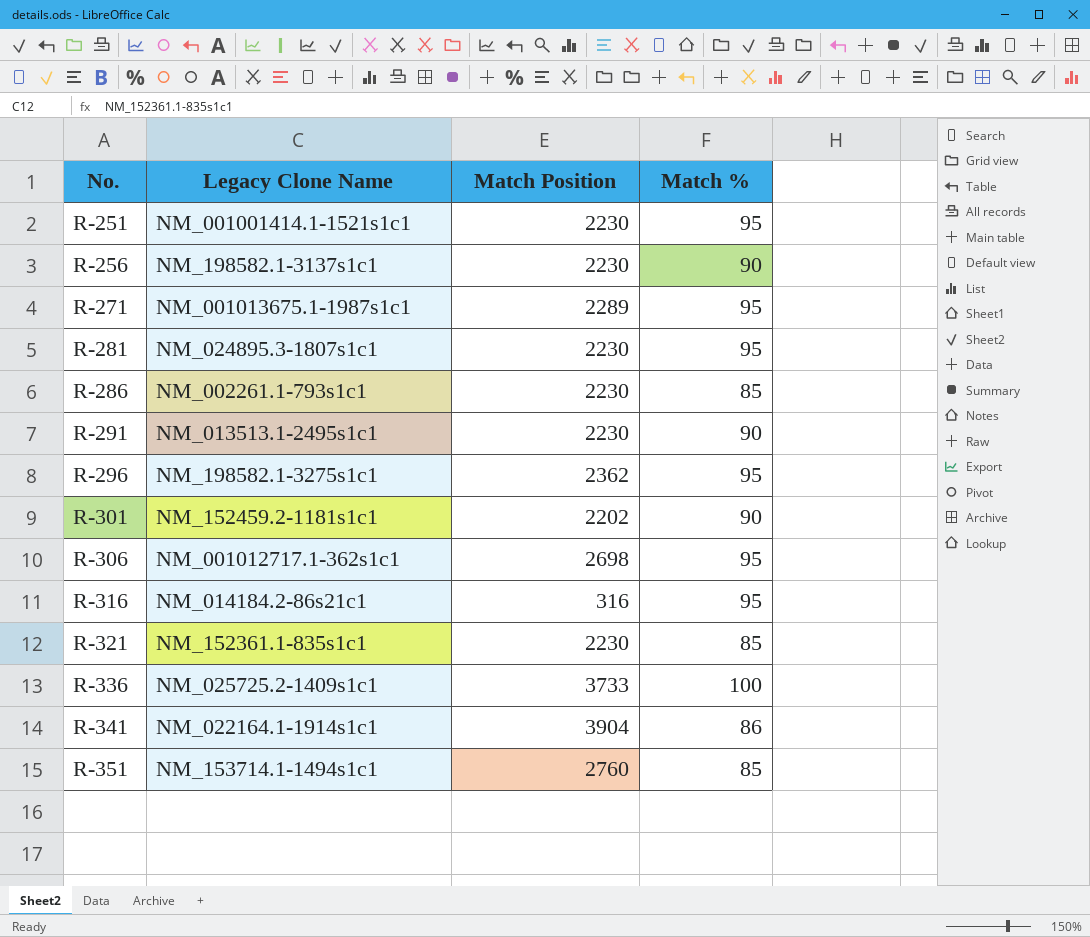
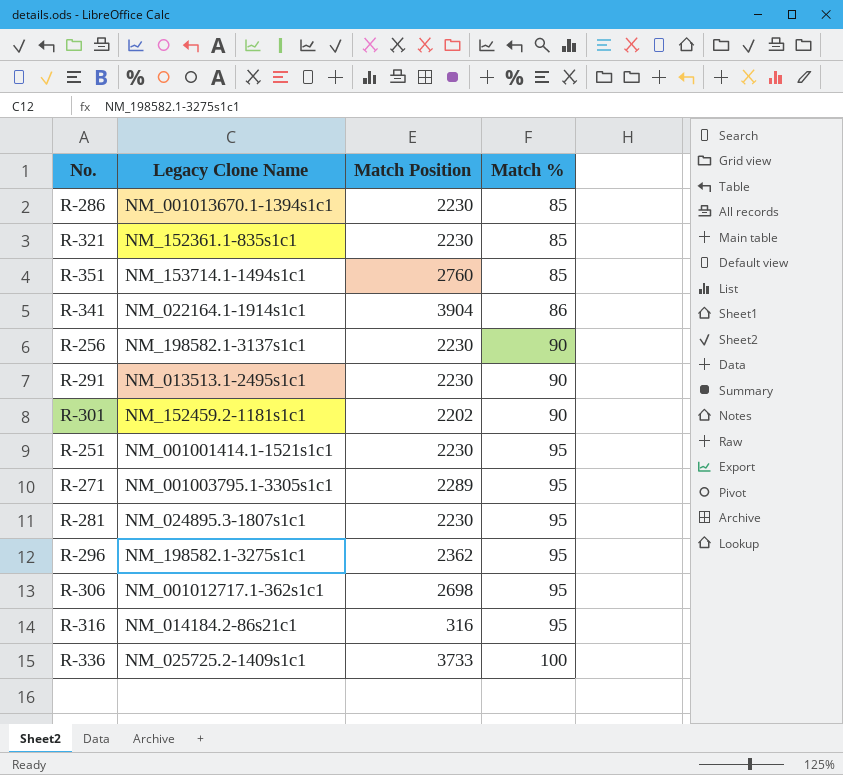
row order: No. ascending -> Match % ascending
R-286 | Legacy Clone Name: NM_002261.1-793s1c1 -> NM_001013670.1-1394s1c1
R-271 | Legacy Clone Name: NM_001013675.1-1987s1c1 -> NM_001003795.1-3305s1c1

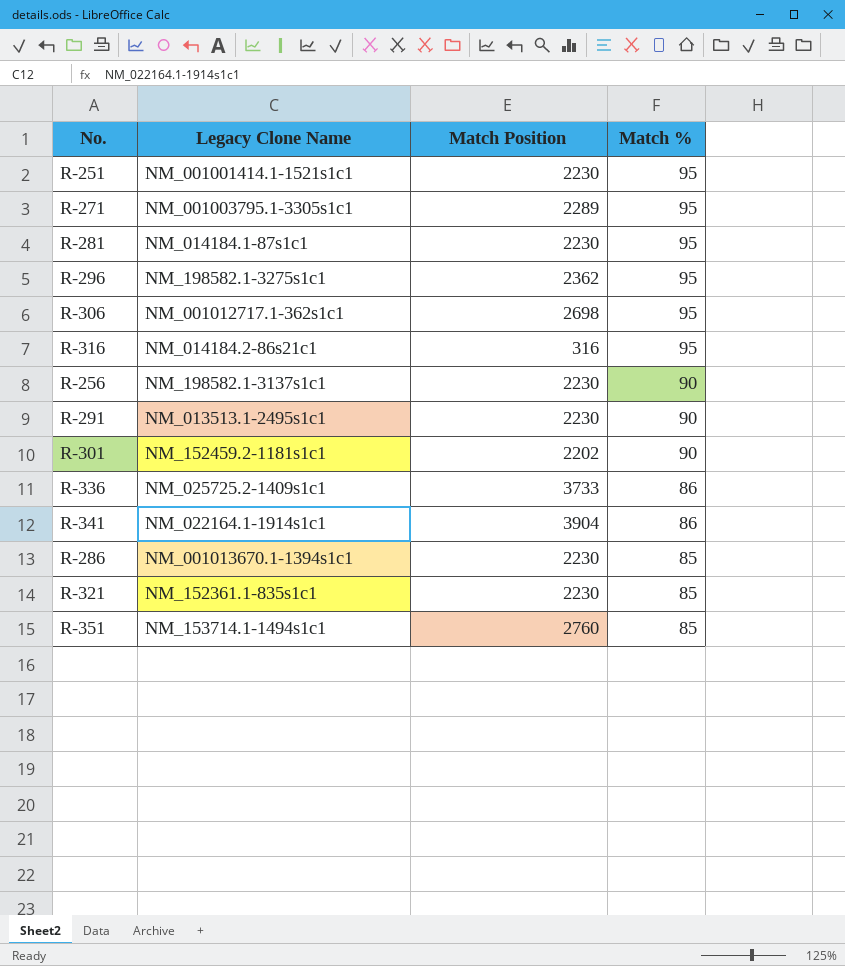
row order: Match % ascending -> Match % descending
R-281 | Legacy Clone Name: NM_024895.3-1807s1c1 -> NM_014184.1-87s1c1
R-336 | Match %: 100 -> 86

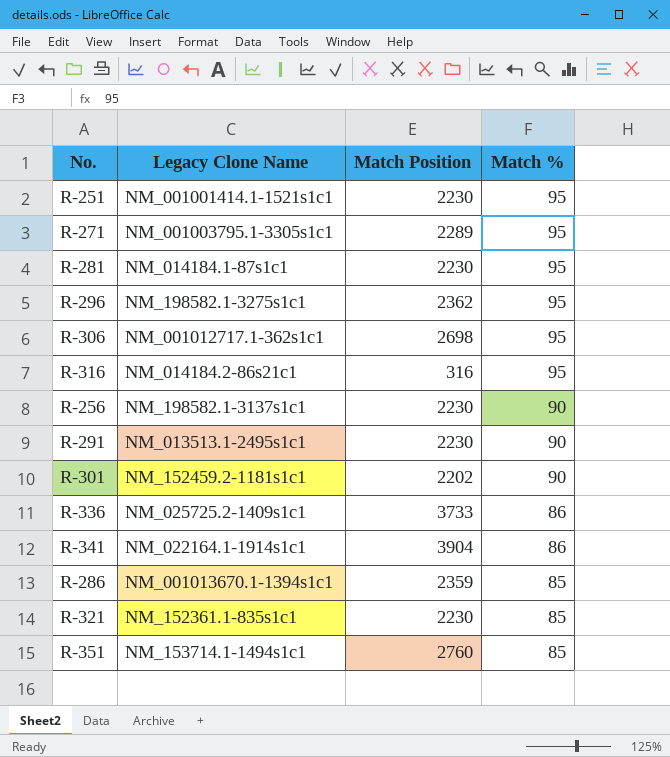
R-286 | Match Position: 2230 -> 2359

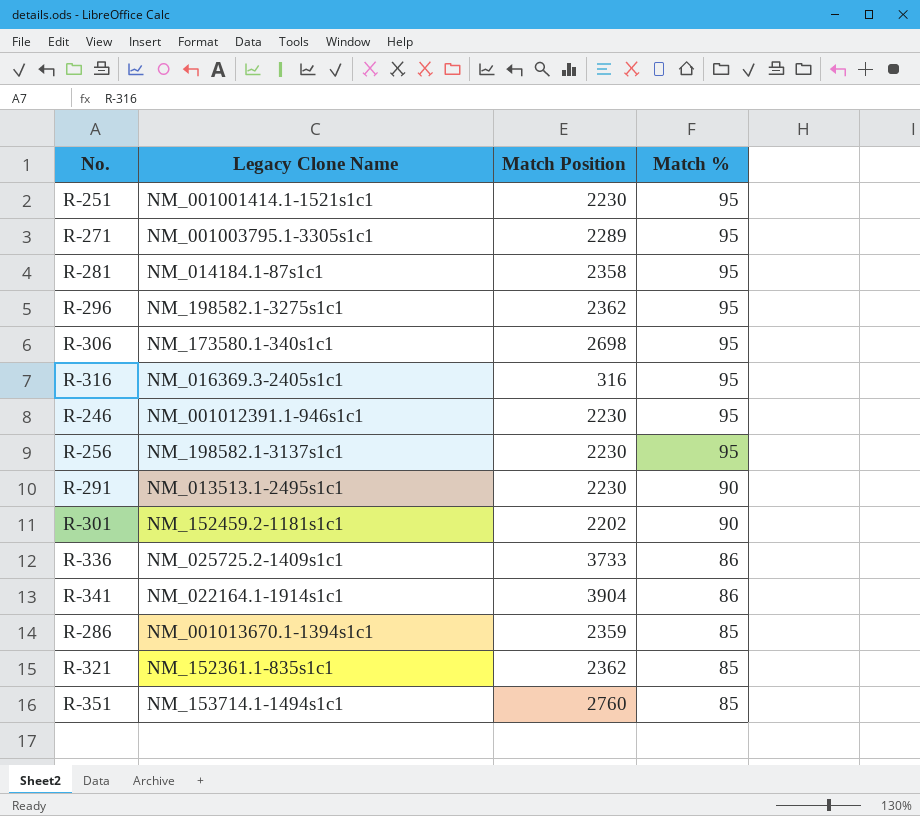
R-281 | Match Position: 2230 -> 2358
R-306 | Legacy Clone Name: NM_001012717.1-362s1c1 -> NM_173580.1-340s1c1
R-316 | Legacy Clone Name: NM_014184.2-86s21c1 -> NM_016369.3-2405s1c1
row R-246: none -> NM_001012391.1-946s1c1 | 2230 | 95
R-256 | Match %: 90 -> 95
R-321 | Match Position: 2230 -> 2362

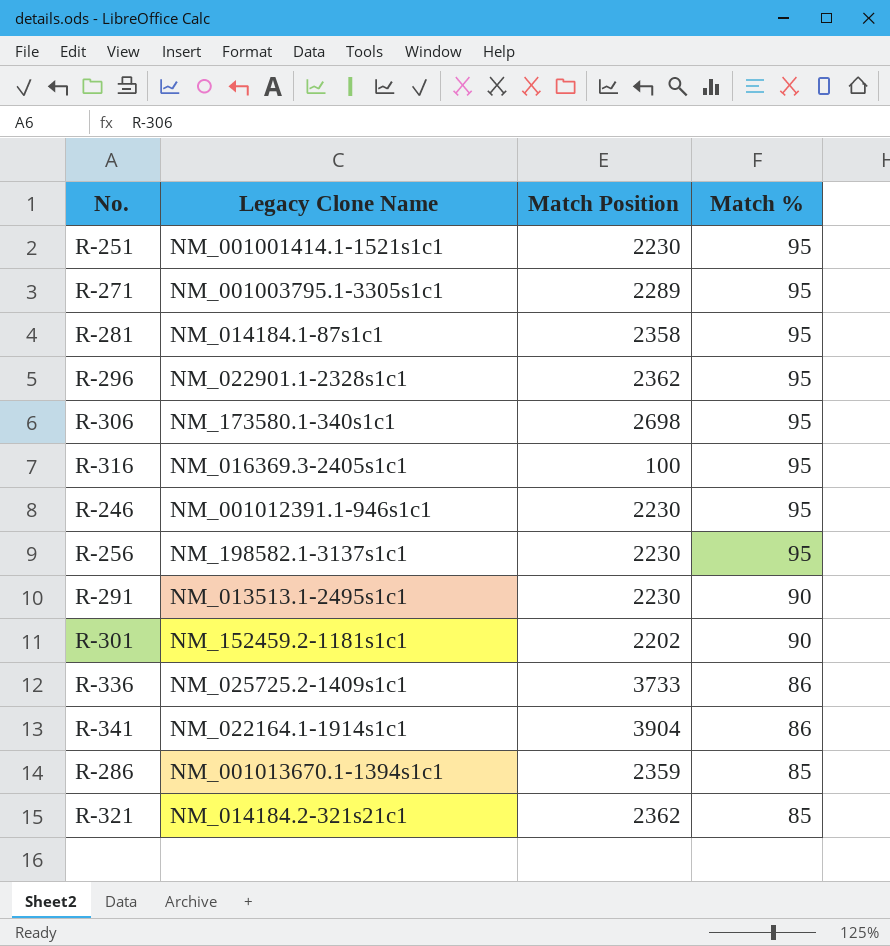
row R-351: NM_153714.1-1494s1c1 | 2760 | 85 -> none
R-296 | Legacy Clone Name: NM_198582.1-3275s1c1 -> NM_022901.1-2328s1c1
R-316 | Match Position: 316 -> 100
R-321 | Legacy Clone Name: NM_152361.1-835s1c1 -> NM_014184.2-321s21c1

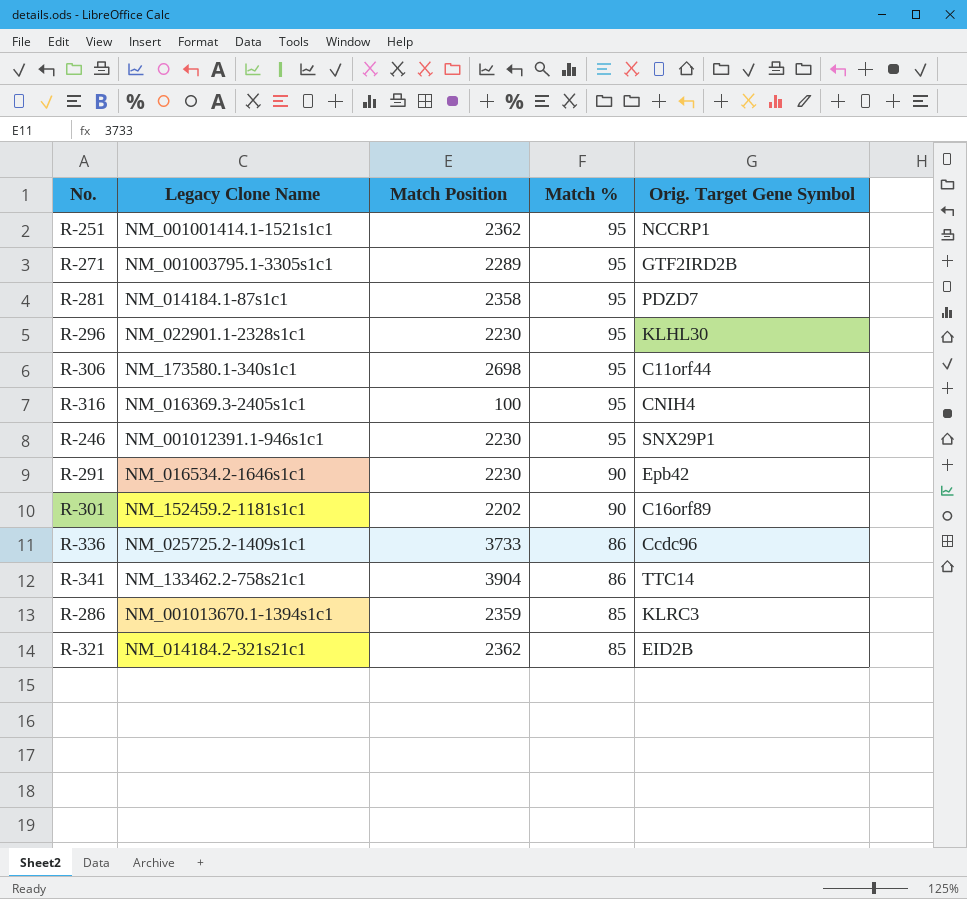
column Orig. Target Gene Symbol | position: none -> 5
row R-256: NM_198582.1-3137s1c1 | 2230 | 95 -> none
R-251 | Match Position: 2230 -> 2362
R-296 | Match Position: 2362 -> 2230
R-291 | Legacy Clone Name: NM_013513.1-2495s1c1 -> NM_016534.2-1646s1c1
R-341 | Legacy Clone Name: NM_022164.1-1914s1c1 -> NM_133462.2-758s21c1

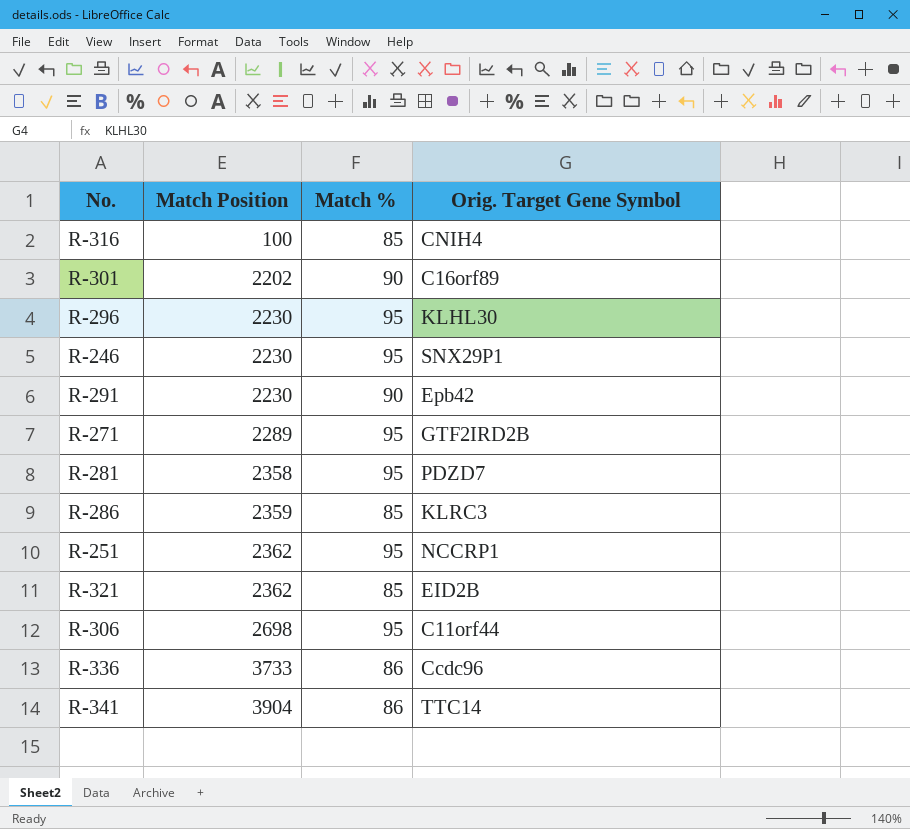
row order: Match % descending -> Match Position ascending
column Legacy Clone Name | position: 2 -> none
R-316 | Match %: 95 -> 85

